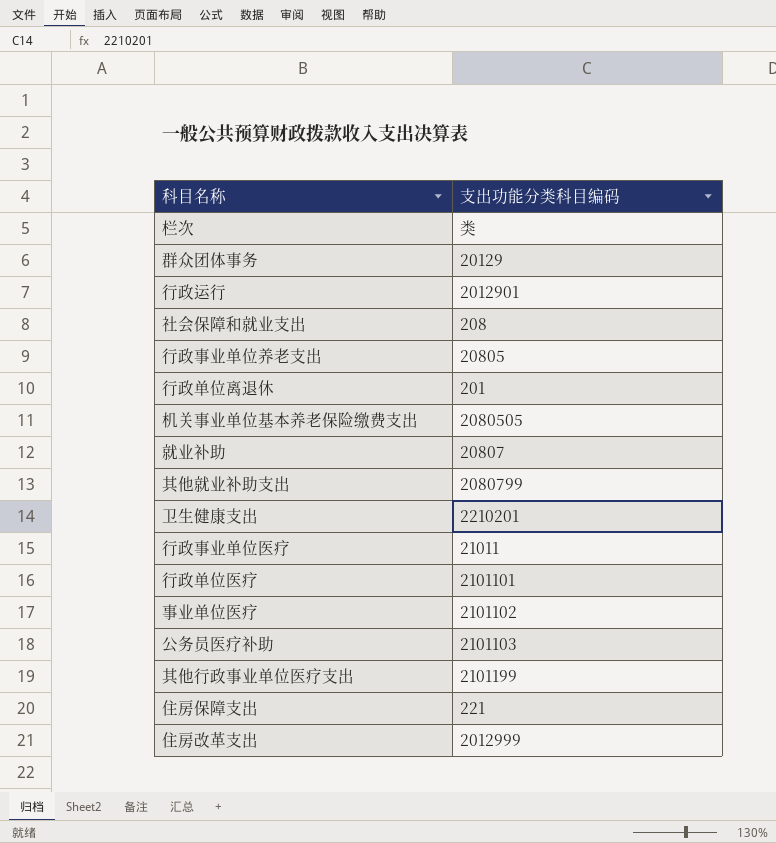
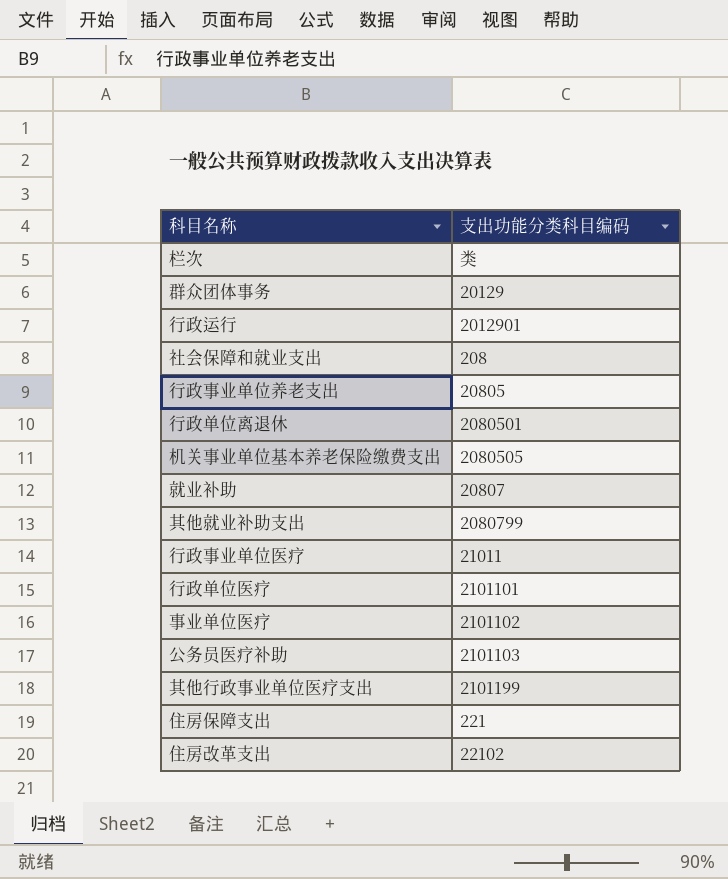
row 卫生健康支出: 2210201 -> none
行政单位离退休 | 支出功能分类科目编码: 201 -> 2080501
住房改革支出 | 支出功能分类科目编码: 2012999 -> 22102

